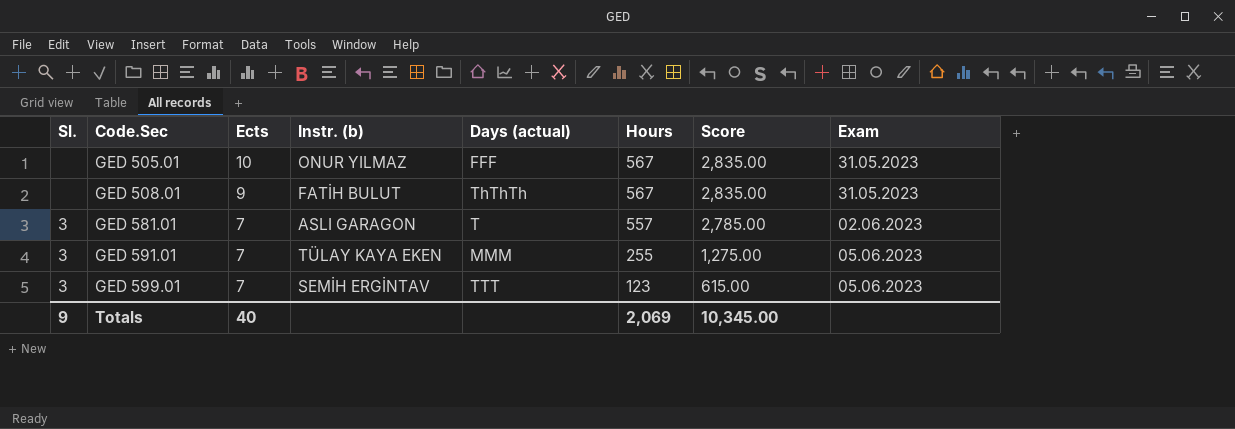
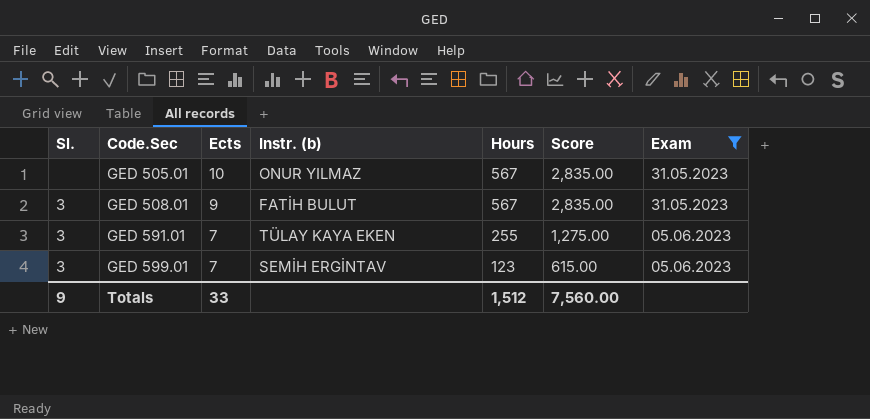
filter: none -> Exam != 02.06.2023
column Days (actual) | position: 5 -> none
GED 508.01 | Sl.: none -> 3
Totals | Ects: 40 -> 33
Totals | Hours: 2,069 -> 1,512
Totals | Score: 10,345.00 -> 7,560.00

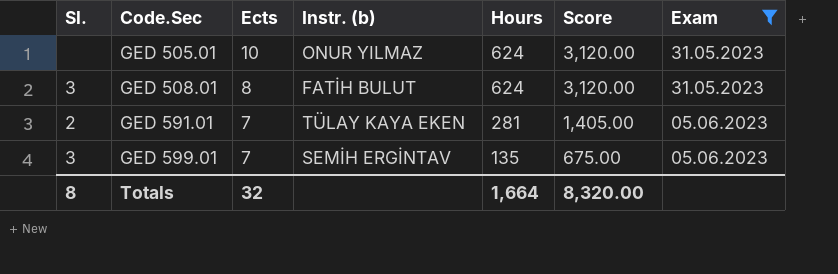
GED 505.01 | Hours: 567 -> 624
GED 505.01 | Score: 2,835.00 -> 3,120.00
GED 508.01 | Ects: 9 -> 8
GED 508.01 | Hours: 567 -> 624
GED 508.01 | Score: 2,835.00 -> 3,120.00
GED 591.01 | Sl.: 3 -> 2
GED 591.01 | Hours: 255 -> 281
GED 591.01 | Score: 1,275.00 -> 1,405.00
GED 599.01 | Hours: 123 -> 135
GED 599.01 | Score: 615.00 -> 675.00
Totals | Sl.: 9 -> 8
Totals | Ects: 33 -> 32
Totals | Hours: 1,512 -> 1,664
Totals | Score: 7,560.00 -> 8,320.00

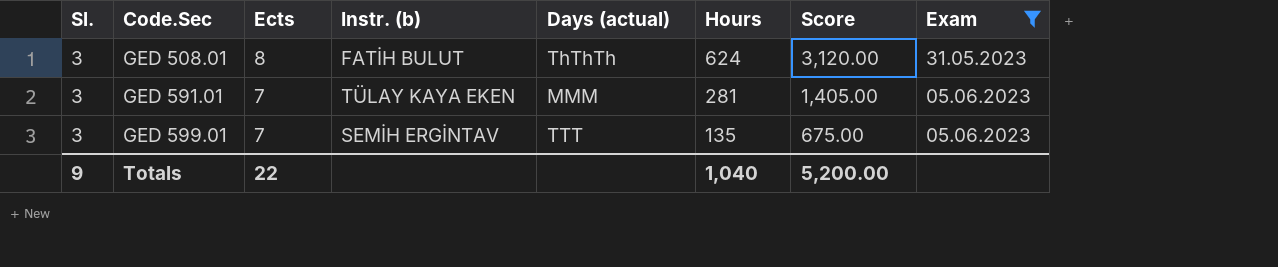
column Days (actual) | position: none -> 5
row GED 505.01: none | 10 | ONUR YILMAZ | 624 | 3,120.00 | 31.05.2023 -> none
GED 591.01 | Sl.: 2 -> 3
Totals | Sl.: 8 -> 9
Totals | Ects: 32 -> 22
Totals | Hours: 1,664 -> 1,040
Totals | Score: 8,320.00 -> 5,200.00

